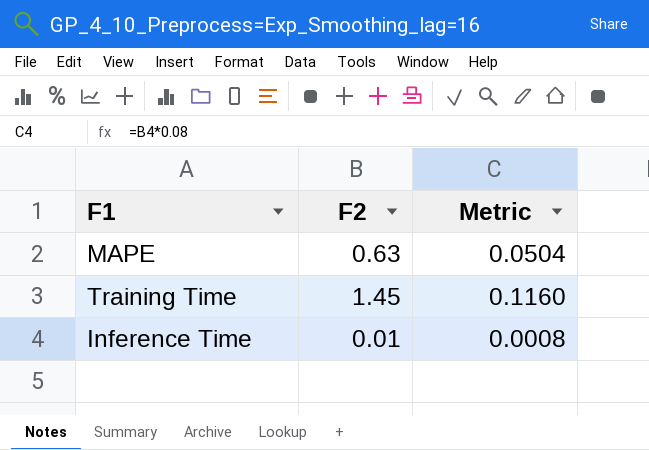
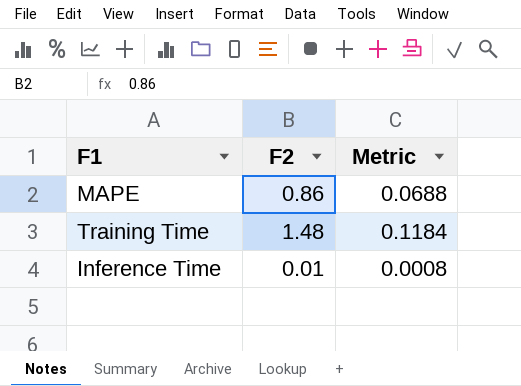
MAPE | F2: 0.63 -> 0.86
MAPE | Metric: 0.0504 -> 0.0688
Training Time | F2: 1.45 -> 1.48
Training Time | Metric: 0.1160 -> 0.1184

